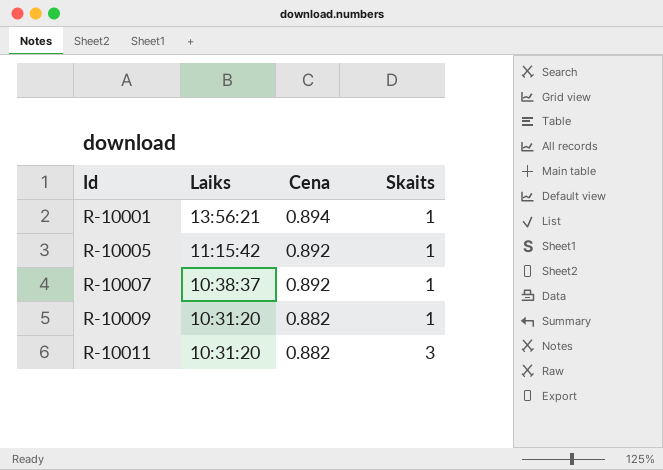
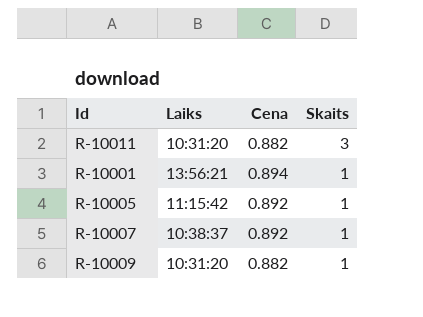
row order: Id ascending -> Skaits descending

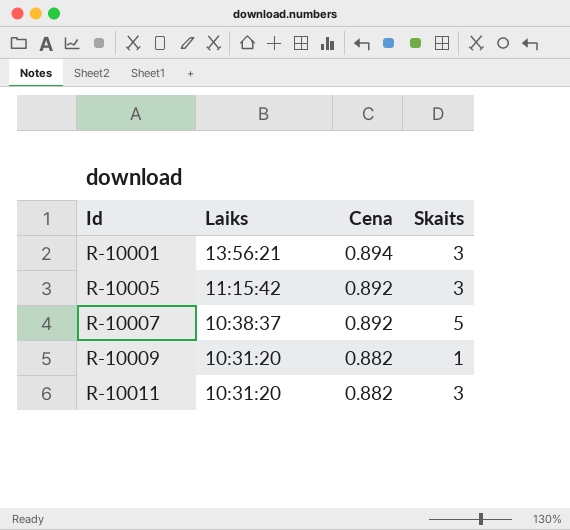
row order: Skaits descending -> Id ascending
R-10001 | Skaits: 1 -> 3
R-10005 | Skaits: 1 -> 3
R-10007 | Skaits: 1 -> 5

